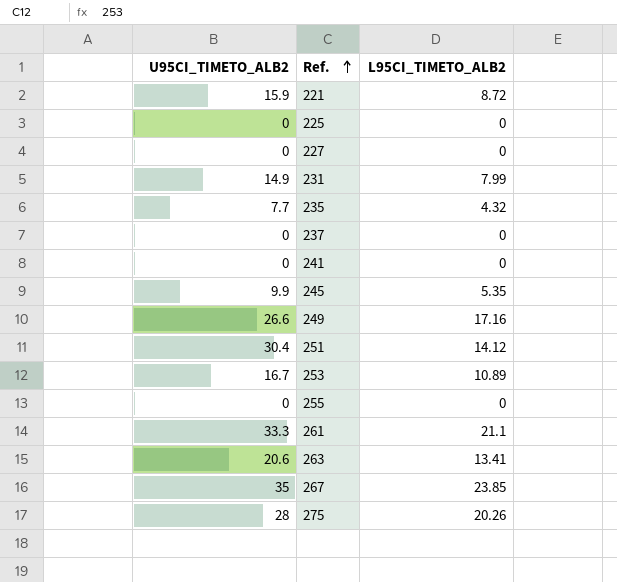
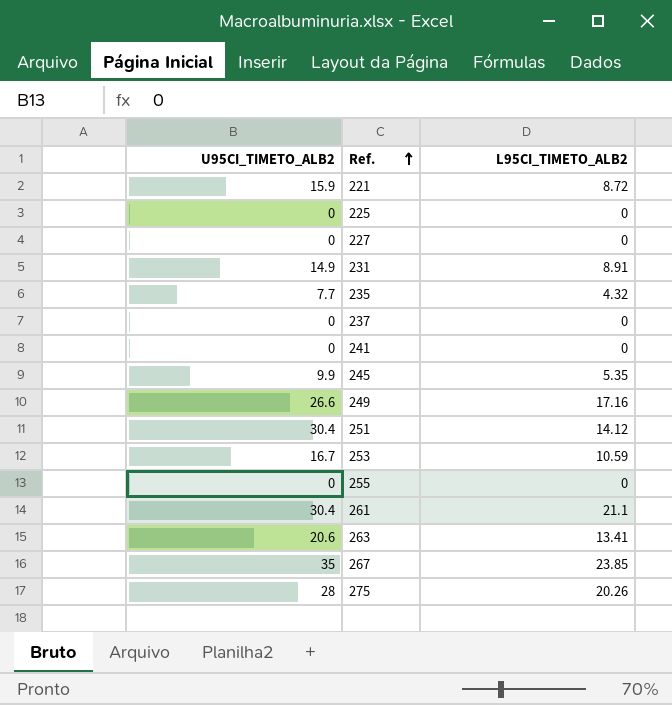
231 | L95CI_TIMETO_ALB2: 7.99 -> 8.91
253 | L95CI_TIMETO_ALB2: 10.89 -> 10.59
261 | U95CI_TIMETO_ALB2: 33.3 -> 30.4

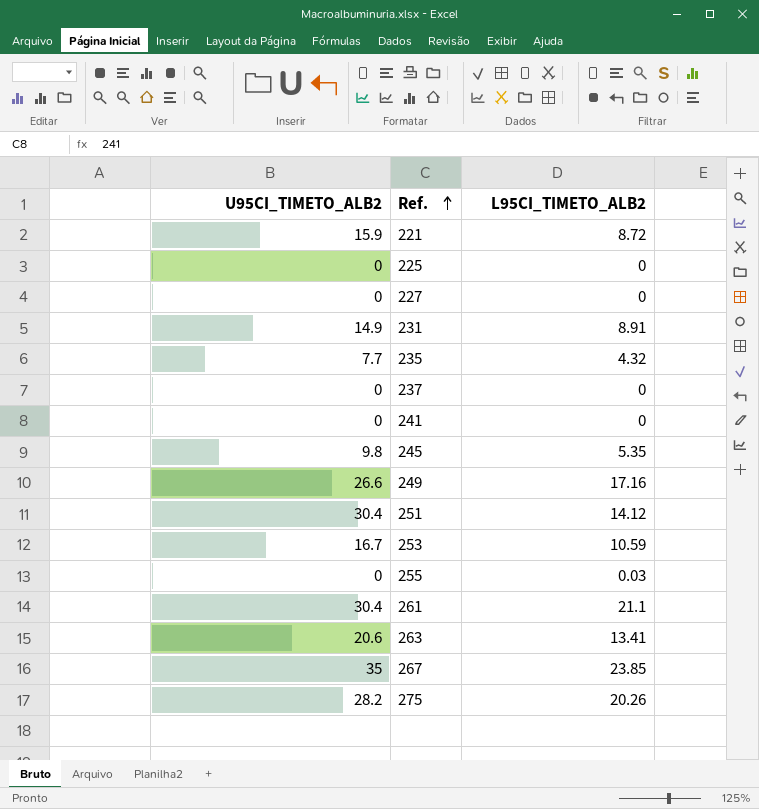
245 | U95CI_TIMETO_ALB2: 9.9 -> 9.8
255 | L95CI_TIMETO_ALB2: 0 -> 0.03
275 | U95CI_TIMETO_ALB2: 28 -> 28.2

